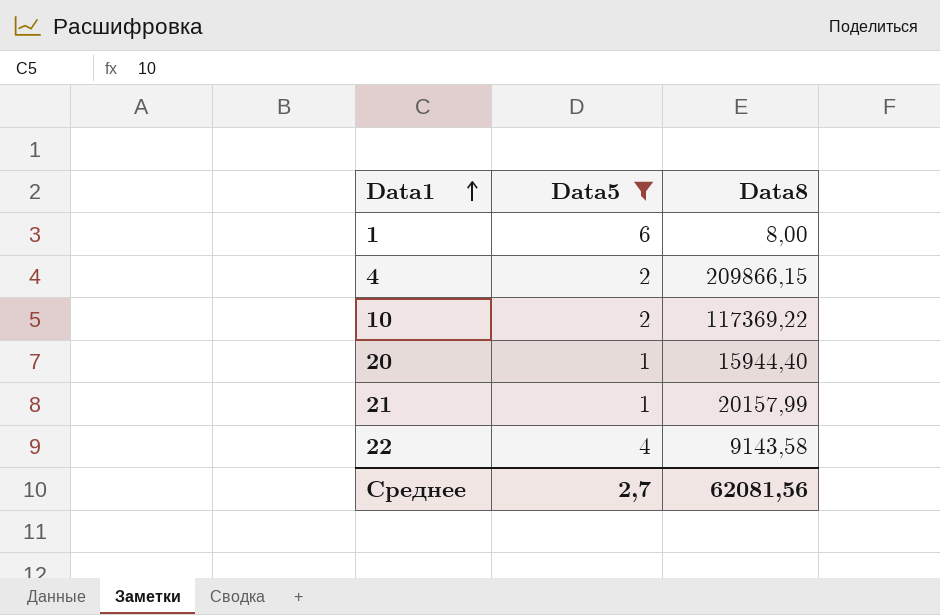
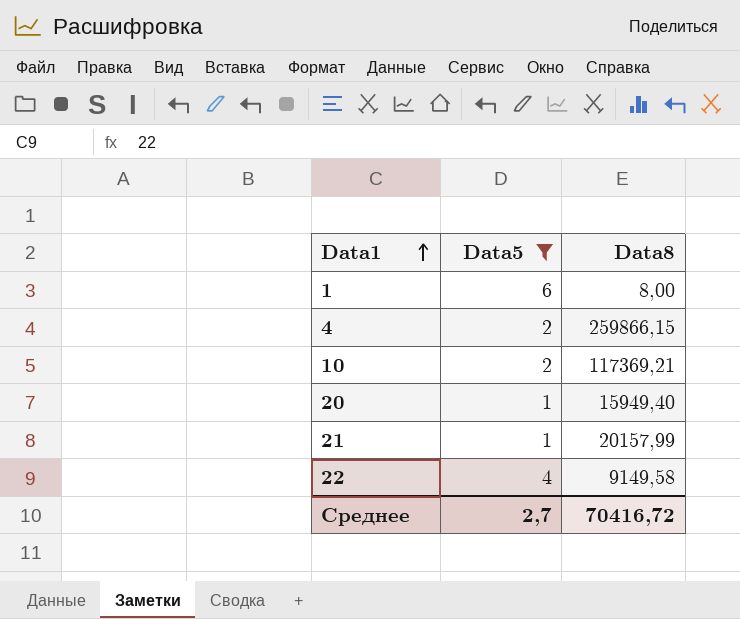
4 | Data8: 209866,15 -> 259866,15
10 | Data8: 117369,22 -> 117369,21
20 | Data8: 15944,40 -> 15949,40
22 | Data8: 9143,58 -> 9149,58
Среднее | Data8: 62081,56 -> 70416,72

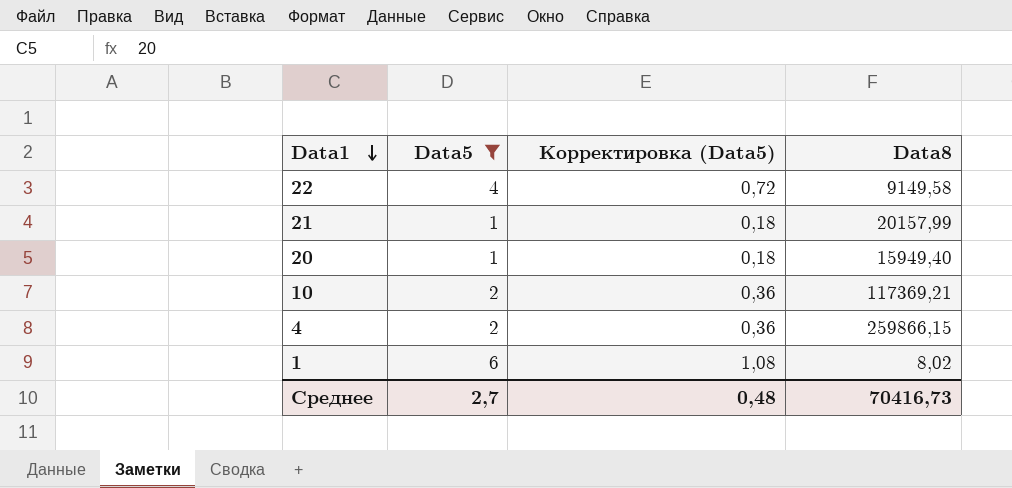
row order: Data1 ascending -> Data1 descending
column Корректировка (Data5) | formula: none -> [Data5] * 0,18
1 | Data8: 8,00 -> 8,02
Среднее | Data8: 70416,72 -> 70416,73

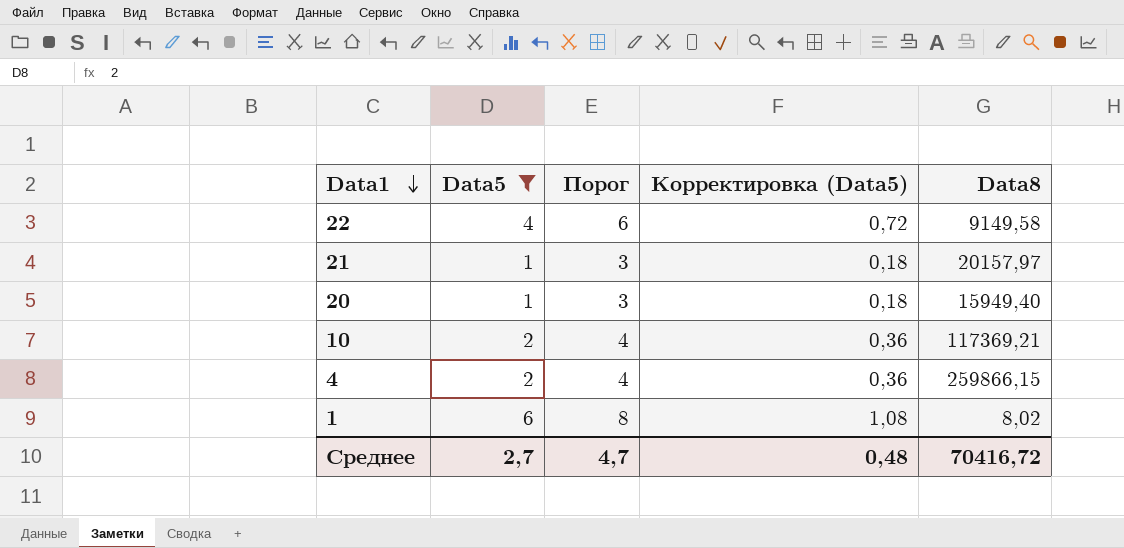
column Порог | formula: none -> [Data5] + 2
21 | Data8: 20157,99 -> 20157,97
Среднее | Data8: 70416,73 -> 70416,72

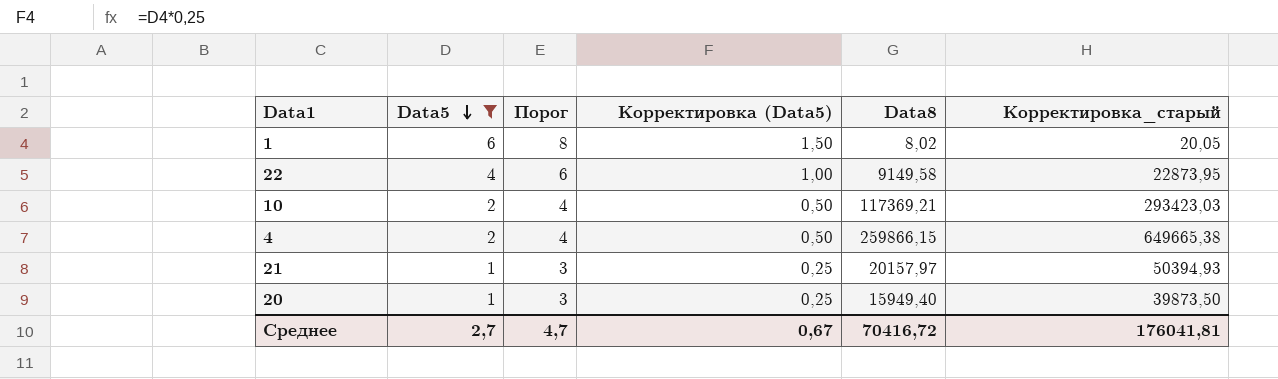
row order: Data1 descending -> Data5 descending
column Корректировка (Data5) | formula: [Data5] * 0,18 -> [Data5] * 0,25
column Корректировка_старый | formula: none -> [Data8] * 2,5
Среднее | Корректировка (Data5): 0,48 -> 0,67

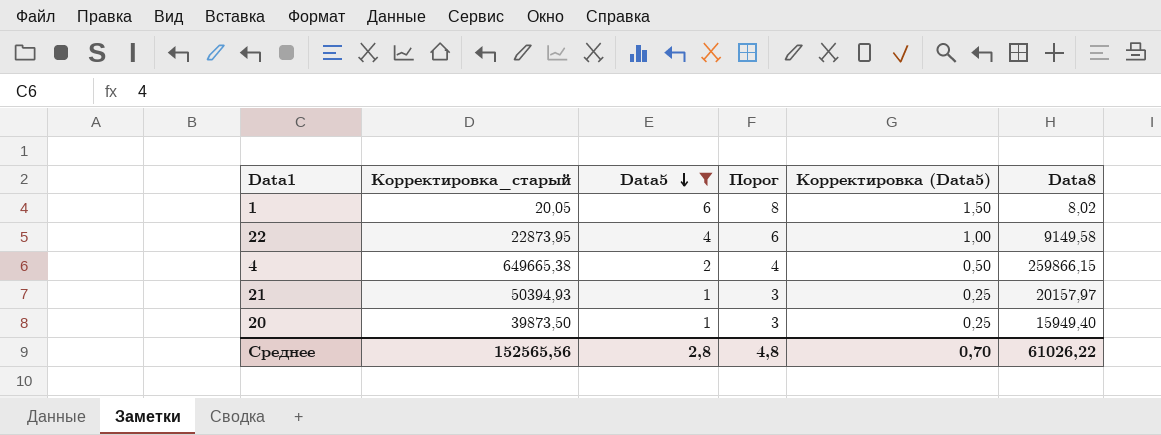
column Корректировка_старый | position: 6 -> 2
row 10: 2 | 4 | 0,50 | 117369,21 | 293423,03 -> none
Среднее | Корректировка_старый: 176041,81 -> 152565,56
Среднее | Data5: 2,7 -> 2,8
Среднее | Порог: 4,7 -> 4,8
Среднее | Корректировка (Data5): 0,67 -> 0,70
Среднее | Data8: 70416,72 -> 61026,22

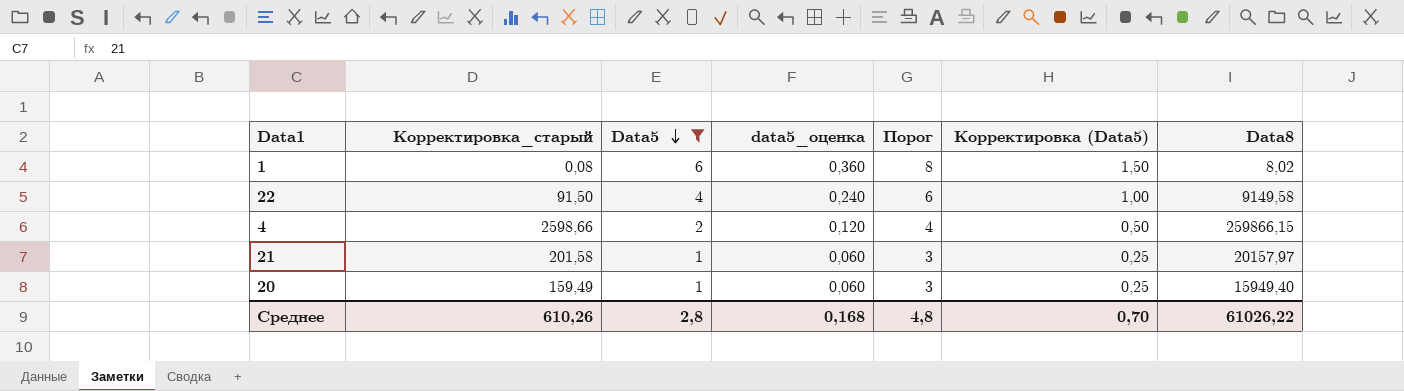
column Корректировка_старый | formula: [Data8] * 2,5 -> [Data8] * 0,01
column data5_оценка | formula: none -> [Data5] * 0,06
Среднее | Корректировка_старый: 152565,56 -> 610,26

